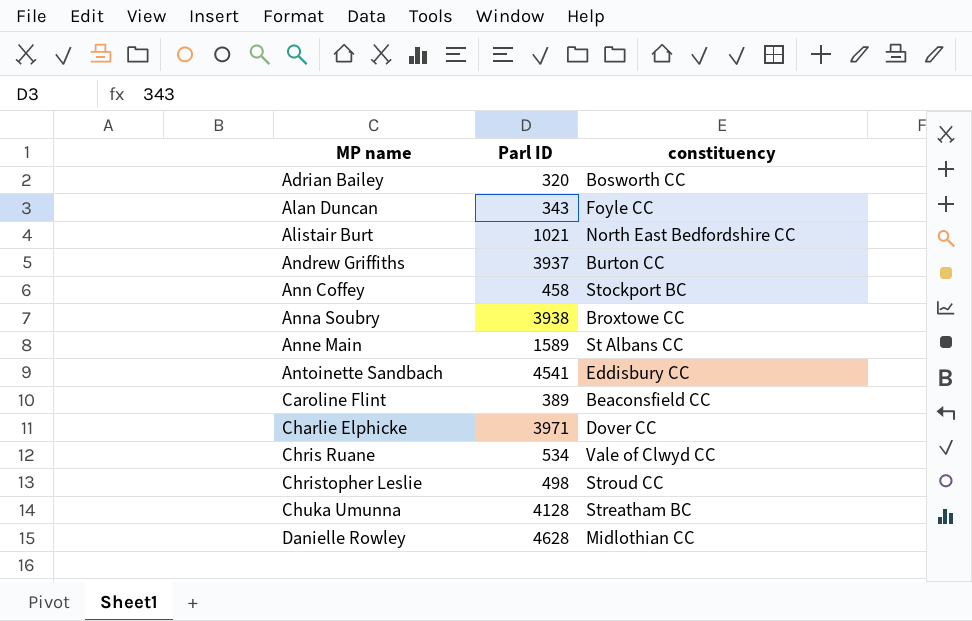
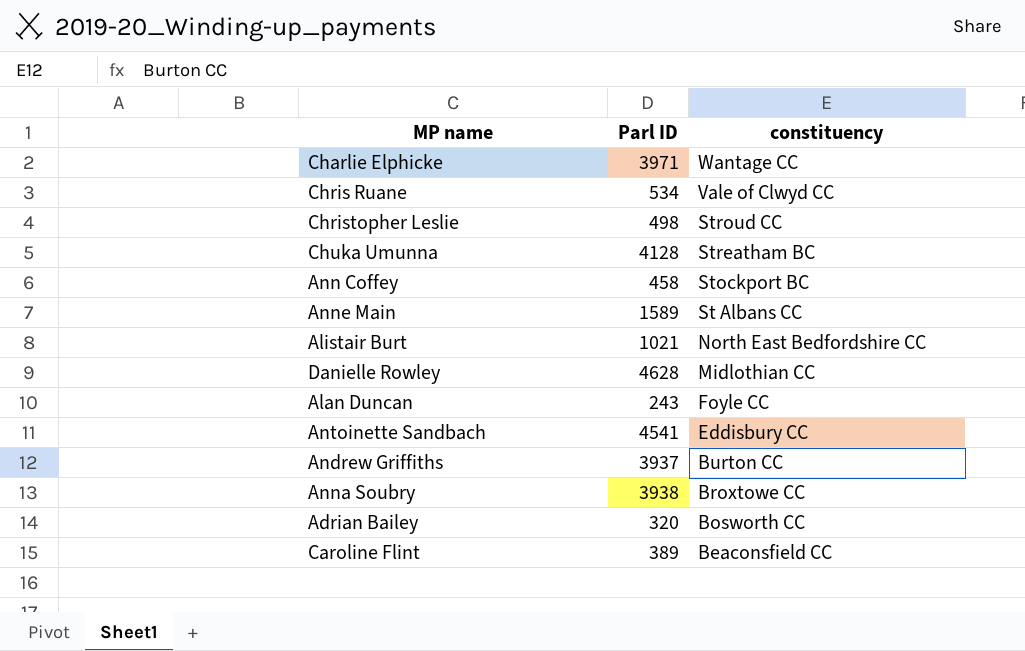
row order: MP name ascending -> constituency descending
Charlie Elphicke | constituency: Dover CC -> Wantage CC
Alan Duncan | Parl ID: 343 -> 243

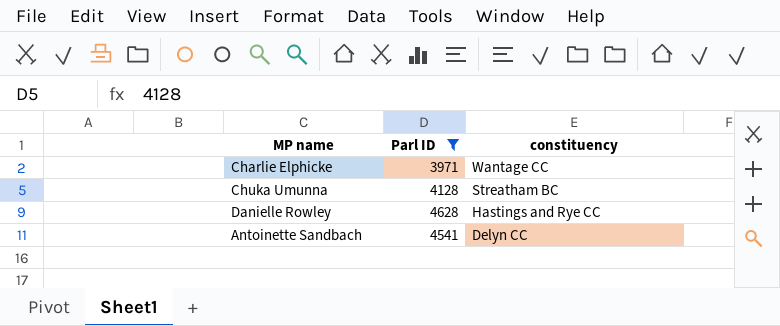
filter: none -> Parl ID >= 3971
Danielle Rowley | constituency: Midlothian CC -> Hastings and Rye CC
Antoinette Sandbach | constituency: Eddisbury CC -> Delyn CC

